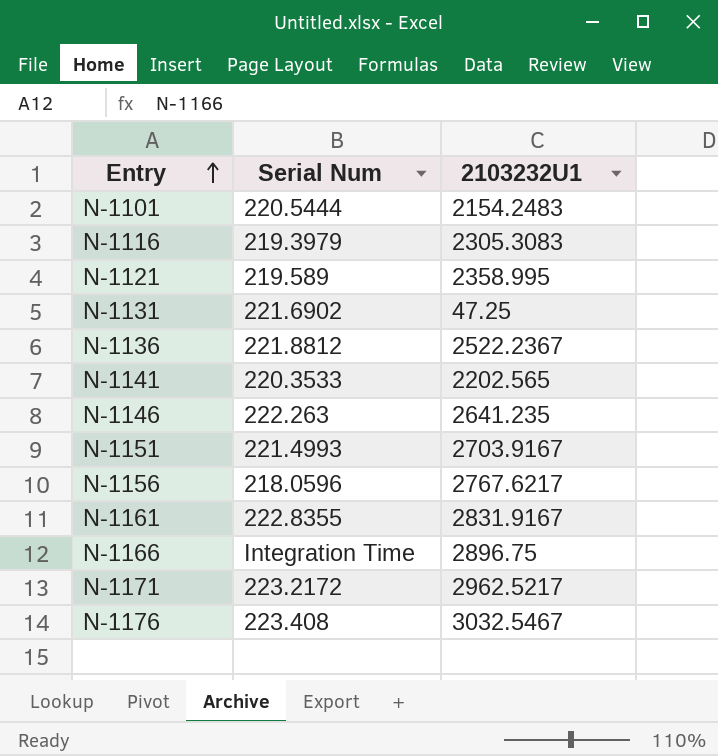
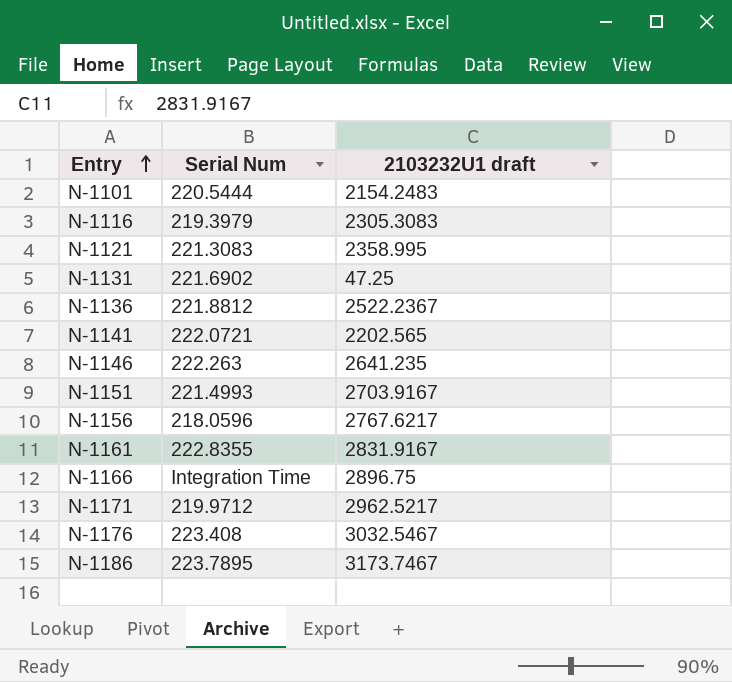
column name: 2103232U1 -> 2103232U1 draft
N-1121 | Serial Num: 219.589 -> 221.3083
N-1141 | Serial Num: 220.3533 -> 222.0721
N-1171 | Serial Num: 223.2172 -> 219.9712
row N-1186: none -> 223.7895 | 3173.7467

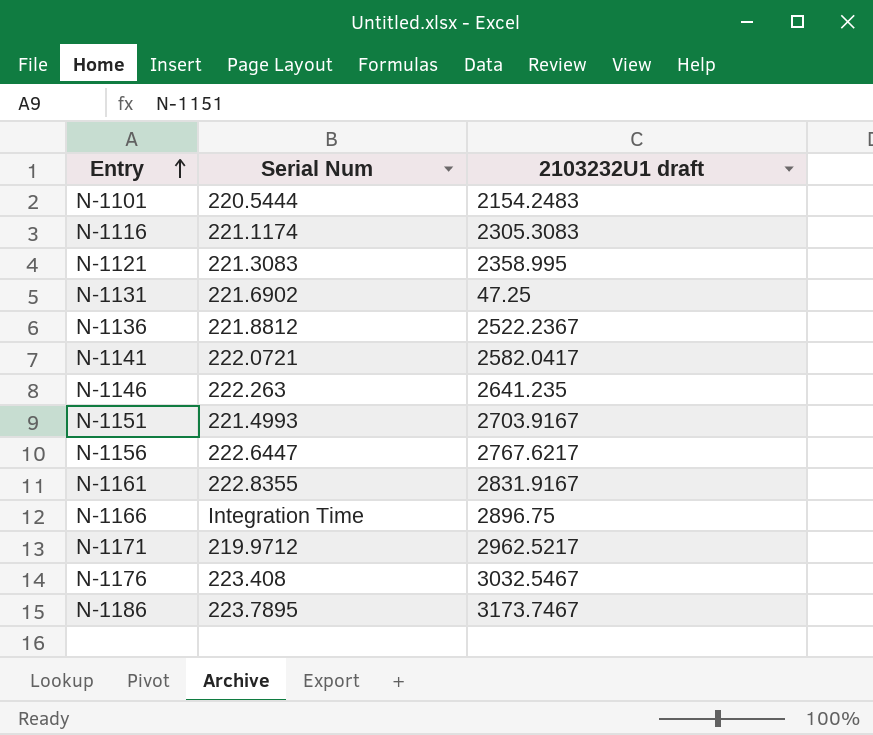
N-1116 | Serial Num: 219.3979 -> 221.1174
N-1141 | 2103232U1 draft: 2202.565 -> 2582.0417
N-1156 | Serial Num: 218.0596 -> 222.6447

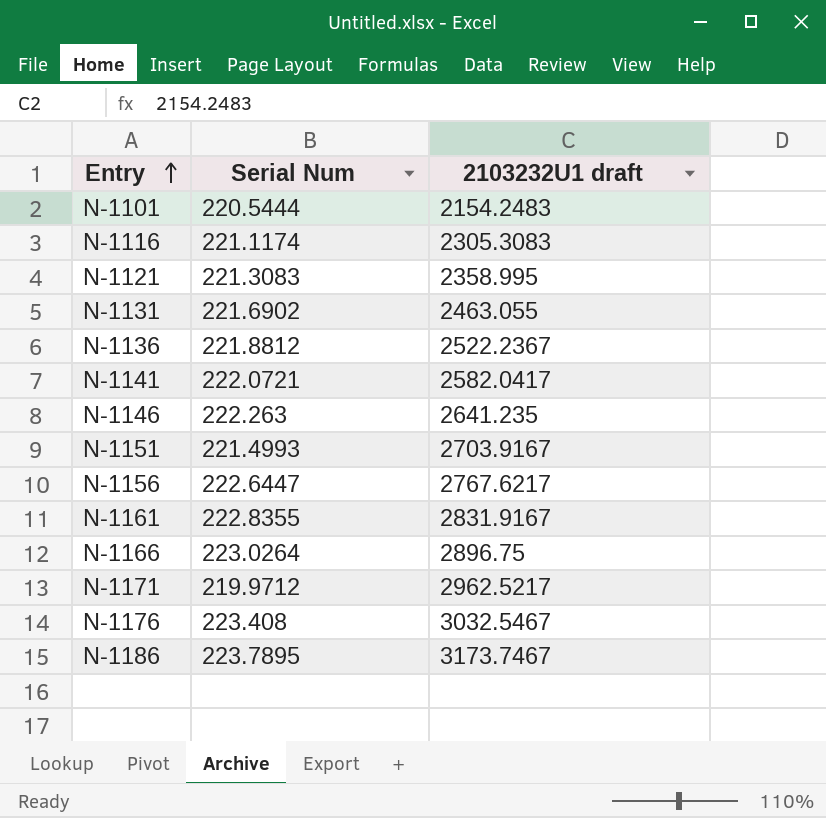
N-1131 | 2103232U1 draft: 47.25 -> 2463.055
N-1166 | Serial Num: Integration Time -> 223.0264

